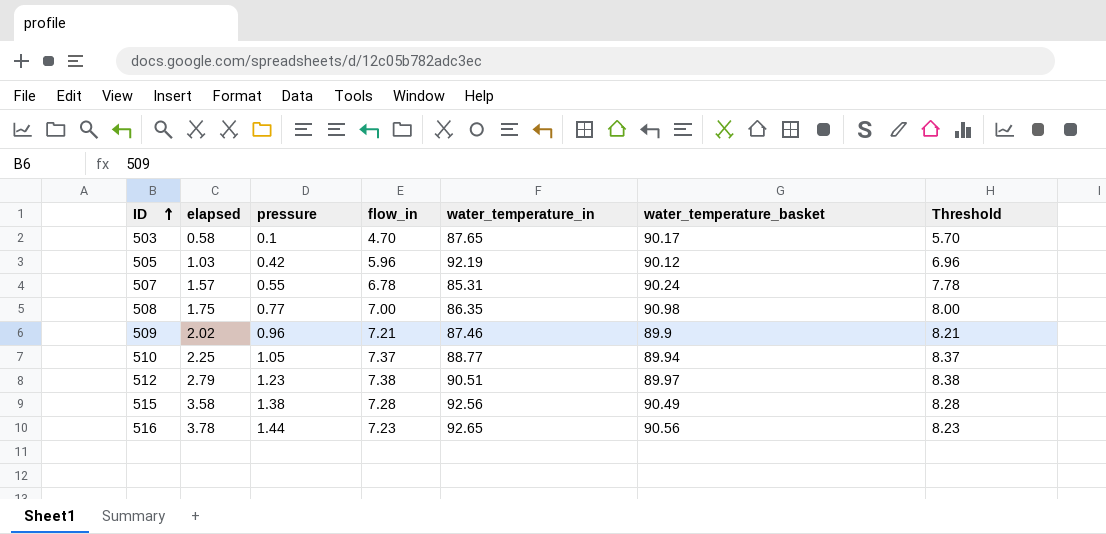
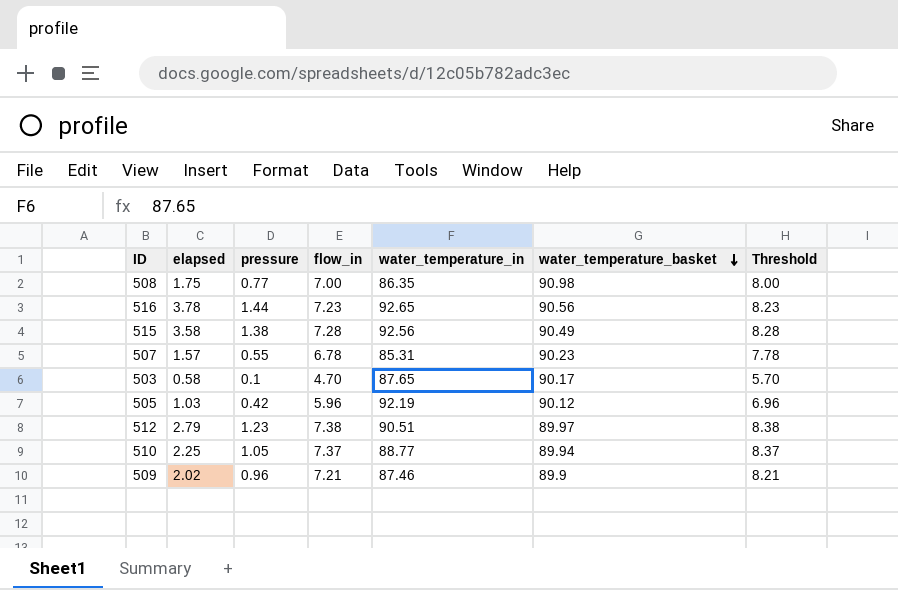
row order: ID ascending -> water_temperature_basket descending
507 | water_temperature_basket: 90.24 -> 90.23

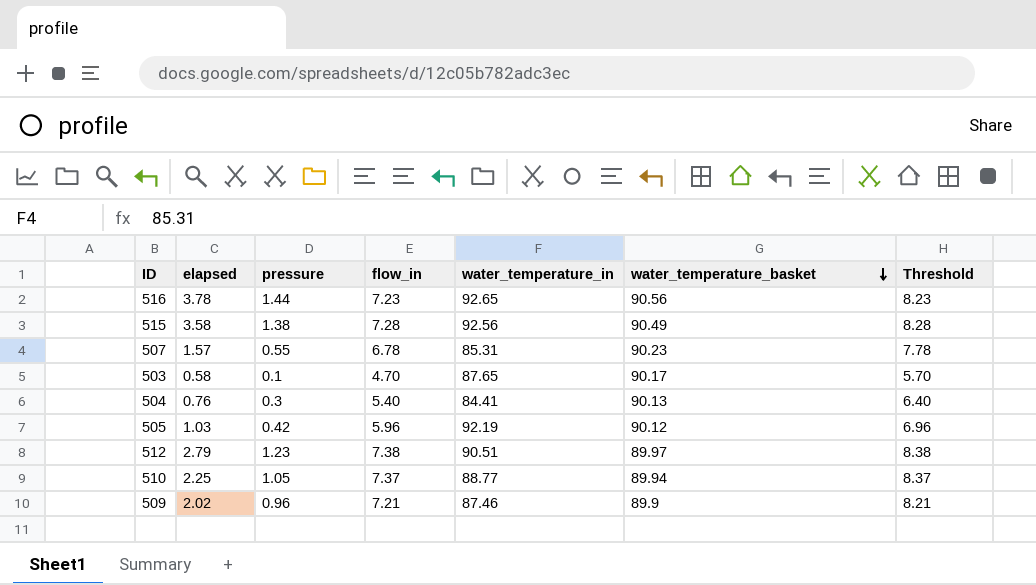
row 508: 1.75 | 0.77 | 7.00 | 86.35 | 90.98 | 8.00 -> none
row 504: none -> 0.76 | 0.3 | 5.40 | 84.41 | 90.13 | 6.40

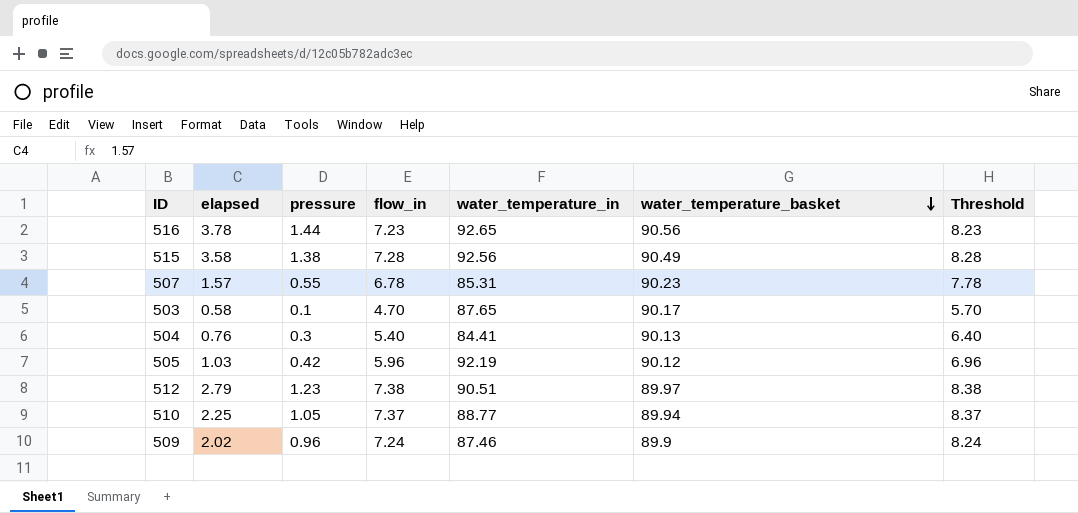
509 | flow_in: 7.21 -> 7.24
509 | Threshold: 8.21 -> 8.24

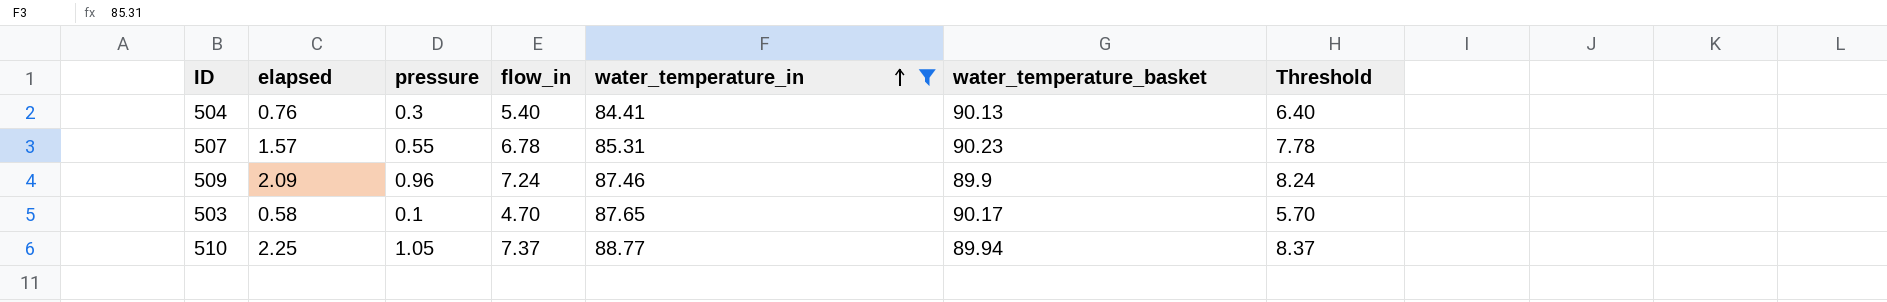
filter: none -> water_temperature_in <= 88.77
row order: water_temperature_basket descending -> water_temperature_in ascending
509 | elapsed: 2.02 -> 2.09

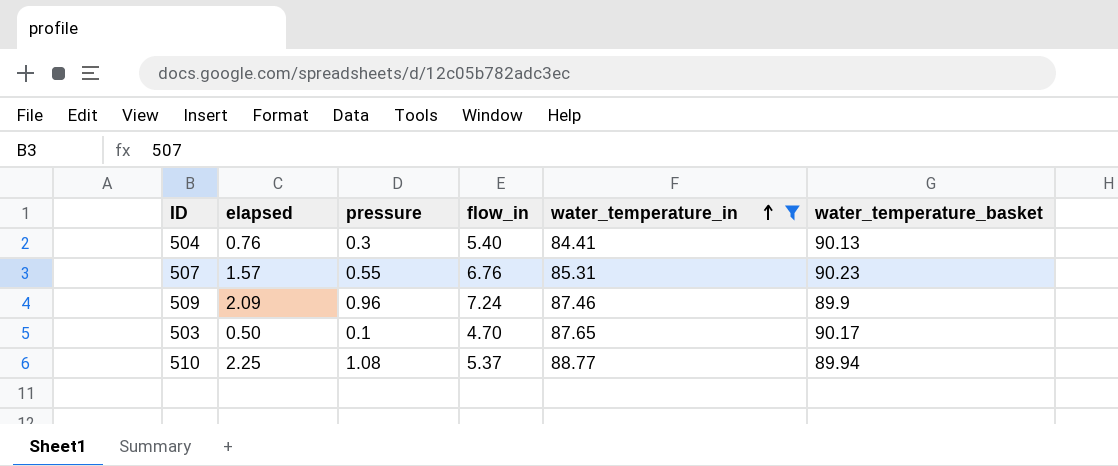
column Threshold | formula: [flow_in] + 1 -> none
507 | flow_in: 6.78 -> 6.76
503 | elapsed: 0.58 -> 0.50
510 | pressure: 1.05 -> 1.08
510 | flow_in: 7.37 -> 5.37

